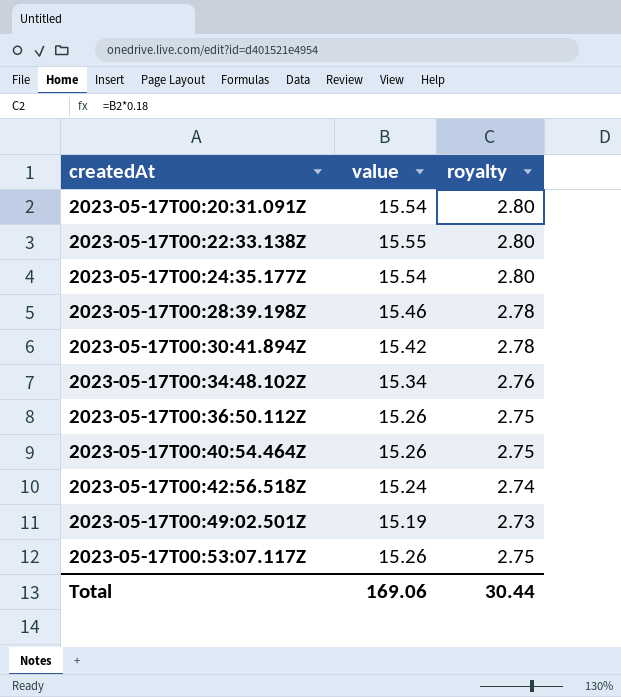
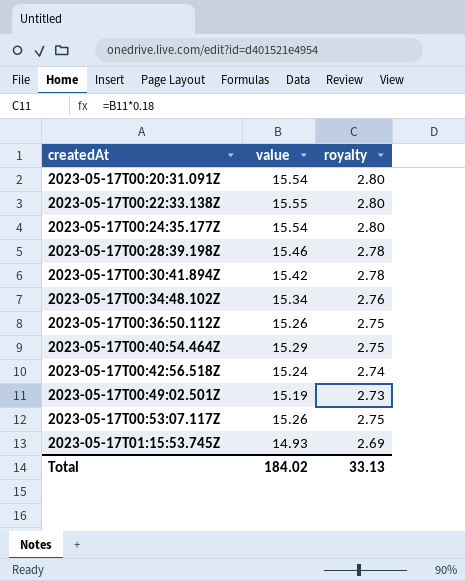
2023-05-17T00:40:54.464Z | value: 15.26 -> 15.29
row 2023-05-17T01:15:53.745Z: none -> 14.93 | 2.69
Total | value: 169.06 -> 184.02
Total | royalty: 30.44 -> 33.13

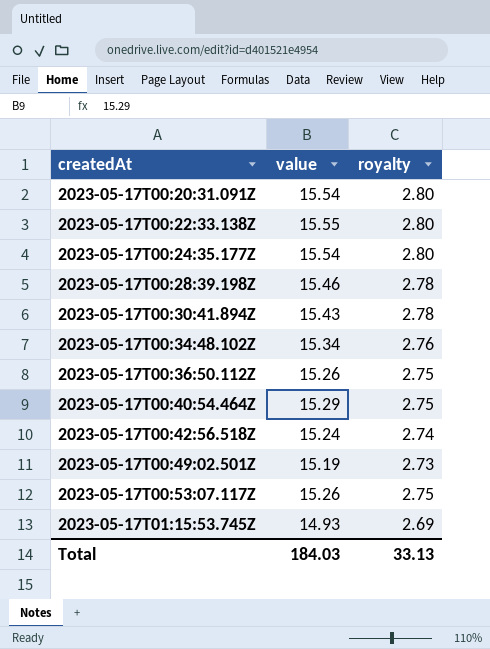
2023-05-17T00:30:41.894Z | value: 15.42 -> 15.43
Total | value: 184.02 -> 184.03

